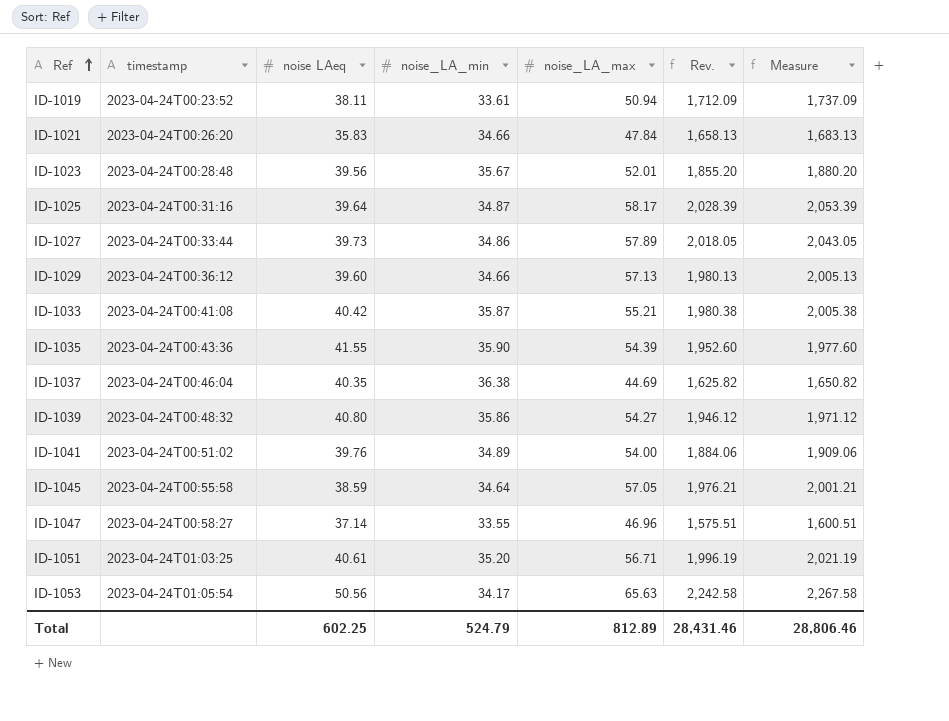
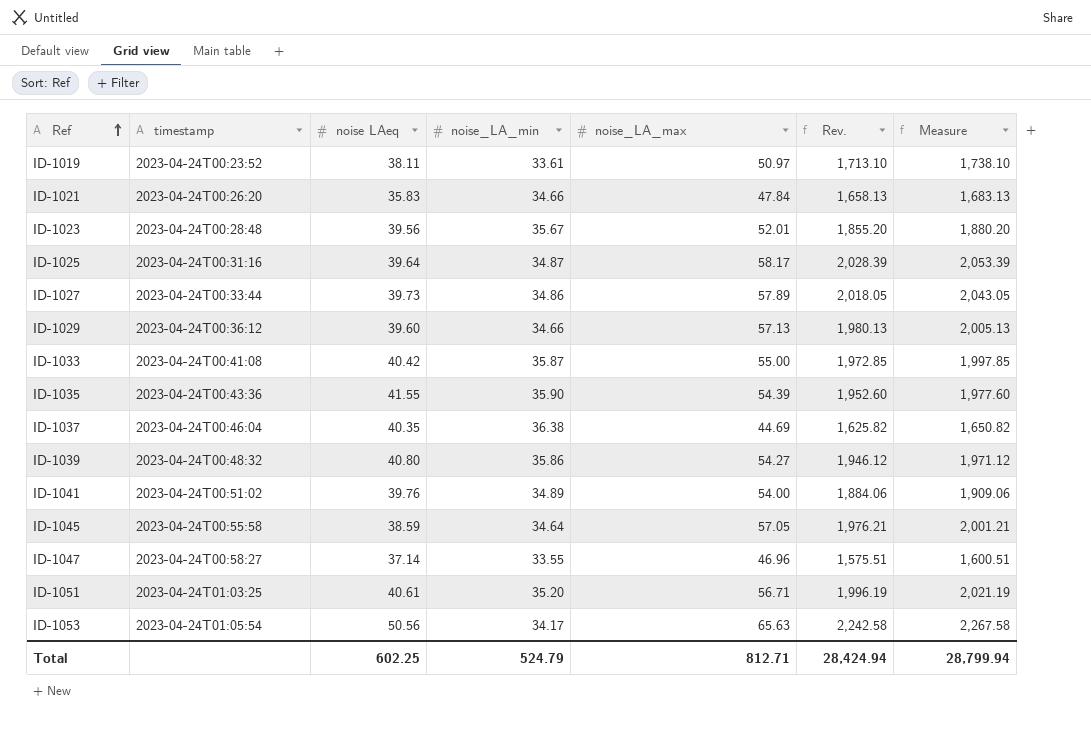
ID-1019 | noise_LA_max: 50.94 -> 50.97
ID-1019 | Rev.: 1,712.09 -> 1,713.10
ID-1019 | Measure: 1,737.09 -> 1,738.10
ID-1033 | noise_LA_max: 55.21 -> 55.00
ID-1033 | Rev.: 1,980.38 -> 1,972.85
ID-1033 | Measure: 2,005.38 -> 1,997.85
Total | noise_LA_max: 812.89 -> 812.71
Total | Rev.: 28,431.46 -> 28,424.94
Total | Measure: 28,806.46 -> 28,799.94

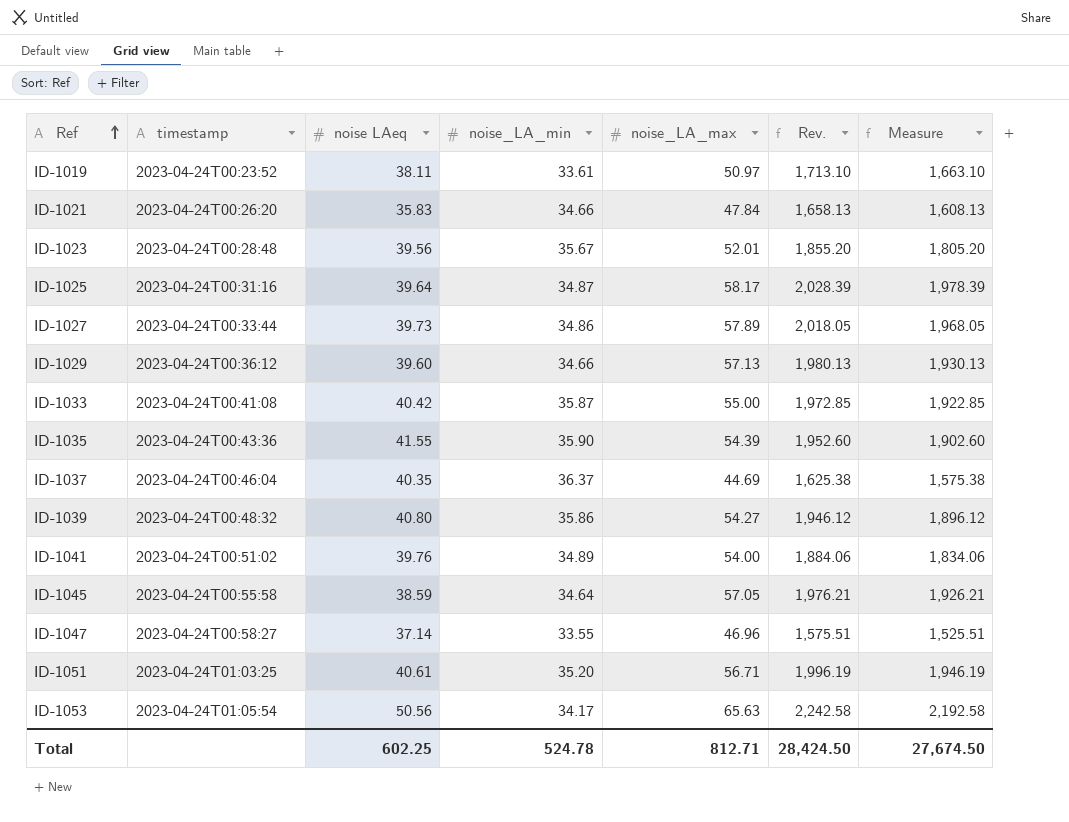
column Measure | formula: [Rev.] + 25 -> [Rev.] - 50
ID-1037 | noise_LA_min: 36.38 -> 36.37
ID-1037 | Rev.: 1,625.82 -> 1,625.38
Total | noise_LA_min: 524.79 -> 524.78
Total | Rev.: 28,424.94 -> 28,424.50
Total | Measure: 28,799.94 -> 27,674.50

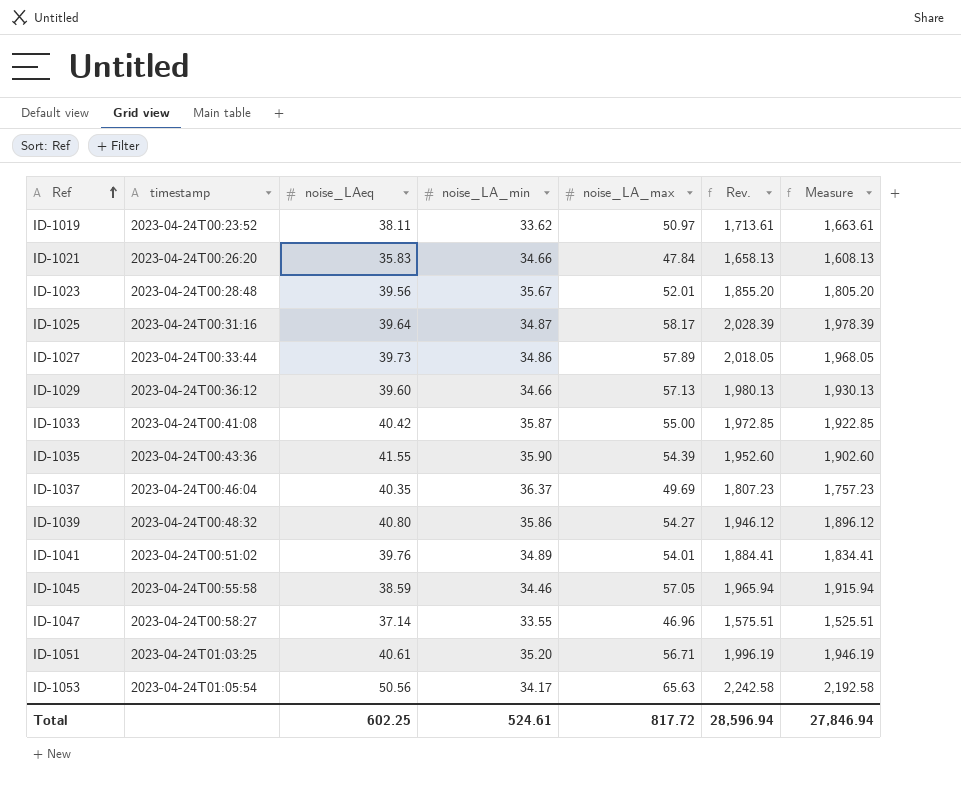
column name: noise LAeq -> noise_LAeq
ID-1019 | noise_LA_min: 33.61 -> 33.62
ID-1019 | Rev.: 1,713.10 -> 1,713.61
ID-1019 | Measure: 1,663.10 -> 1,663.61
ID-1037 | noise_LA_max: 44.69 -> 49.69
ID-1037 | Rev.: 1,625.38 -> 1,807.23
ID-1037 | Measure: 1,575.38 -> 1,757.23
ID-1041 | noise_LA_max: 54.00 -> 54.01
ID-1041 | Rev.: 1,884.06 -> 1,884.41
ID-1041 | Measure: 1,834.06 -> 1,834.41
ID-1045 | noise_LA_min: 34.64 -> 34.46
ID-1045 | Rev.: 1,976.21 -> 1,965.94
ID-1045 | Measure: 1,926.21 -> 1,915.94
Total | noise_LA_min: 524.78 -> 524.61
Total | noise_LA_max: 812.71 -> 817.72
Total | Rev.: 28,424.50 -> 28,596.94
Total | Measure: 27,674.50 -> 27,846.94

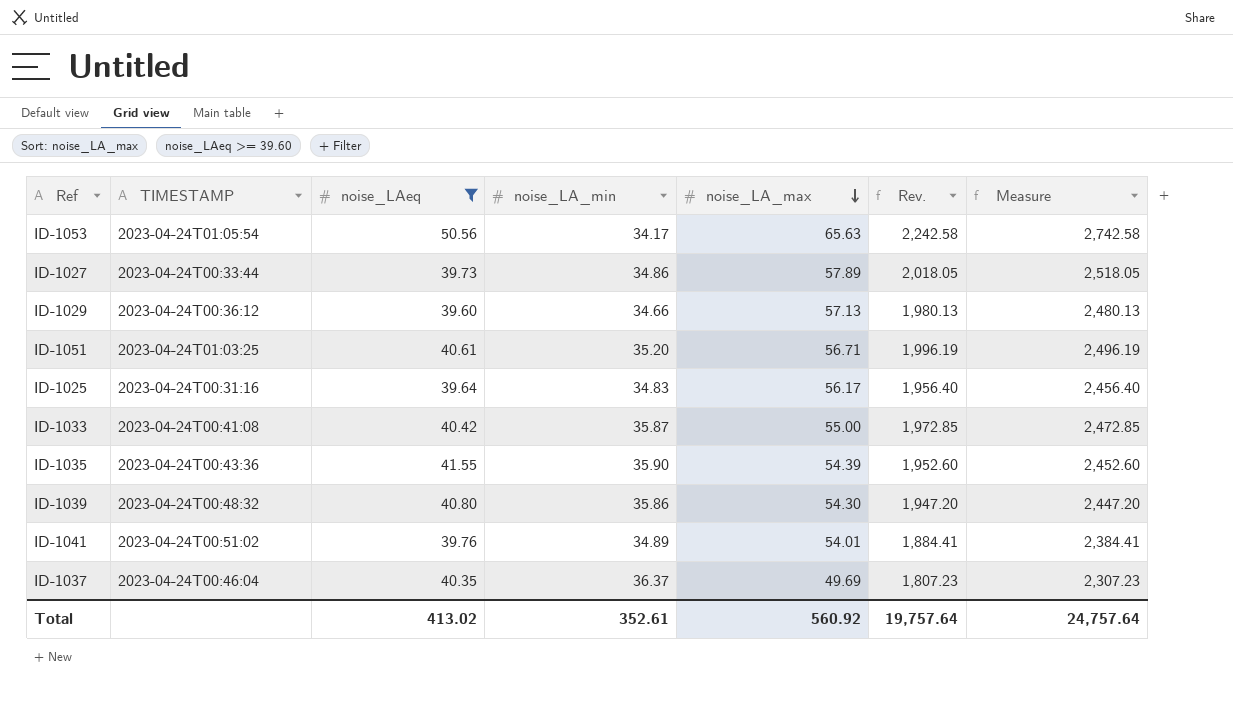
filter: none -> noise_LAeq >= 39.60
row order: Ref ascending -> noise_LA_max descending
column name: timestamp -> TIMESTAMP
column Measure | formula: [Rev.] - 50 -> [Rev.] + 500
ID-1025 | noise_LA_min: 34.87 -> 34.83
ID-1025 | noise_LA_max: 58.17 -> 56.17
ID-1025 | Rev.: 2,028.39 -> 1,956.40
ID-1039 | noise_LA_max: 54.27 -> 54.30
ID-1039 | Rev.: 1,946.12 -> 1,947.20
Total | noise_LAeq: 602.25 -> 413.02
Total | noise_LA_min: 524.61 -> 352.61
Total | noise_LA_max: 817.72 -> 560.92
Total | Rev.: 28,596.94 -> 19,757.64
Total | Measure: 27,846.94 -> 24,757.64

